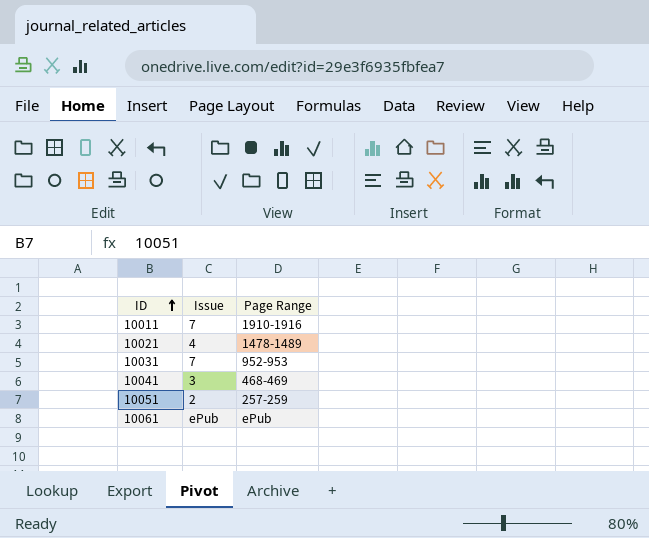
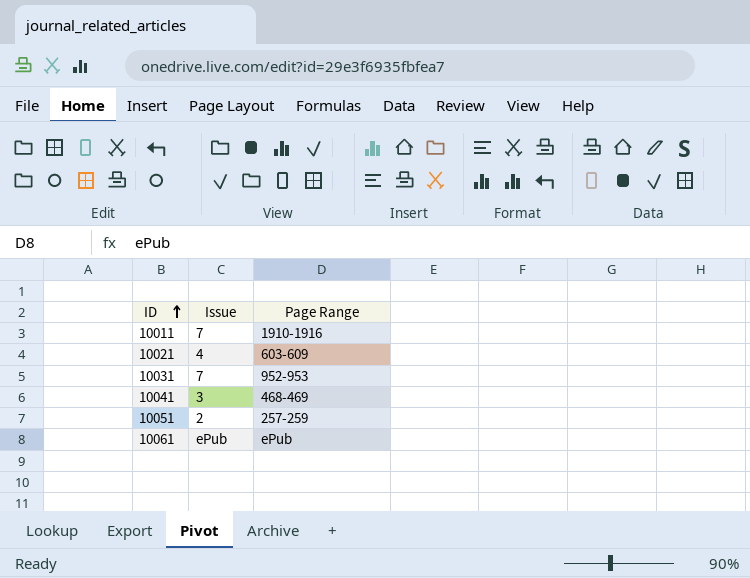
10021 | Page Range: 1478-1489 -> 603-609

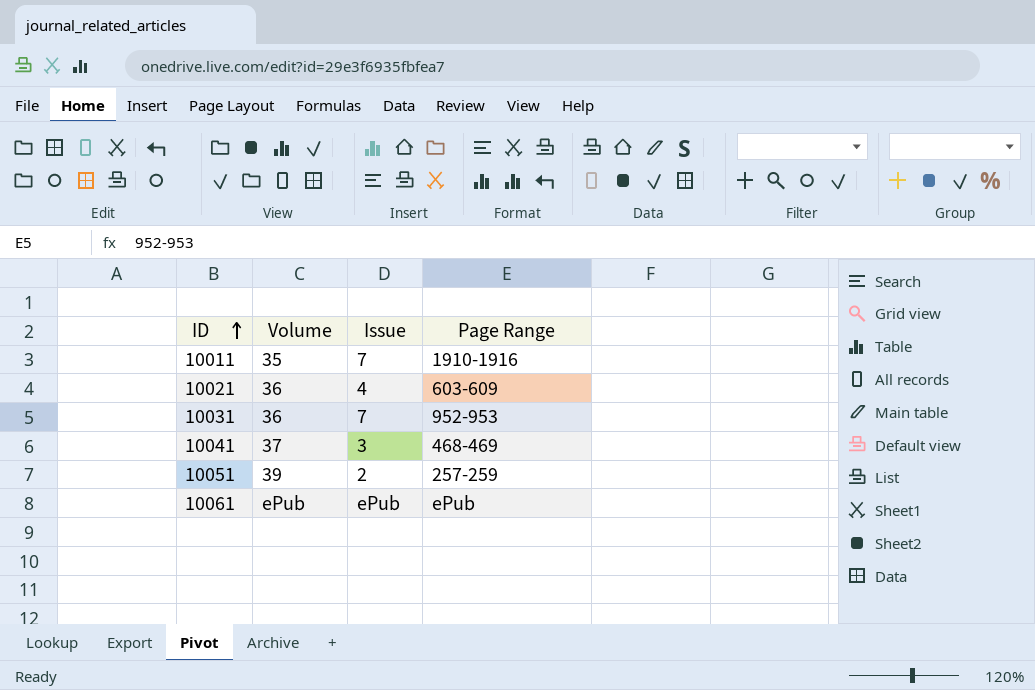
column Volume | position: none -> 2

